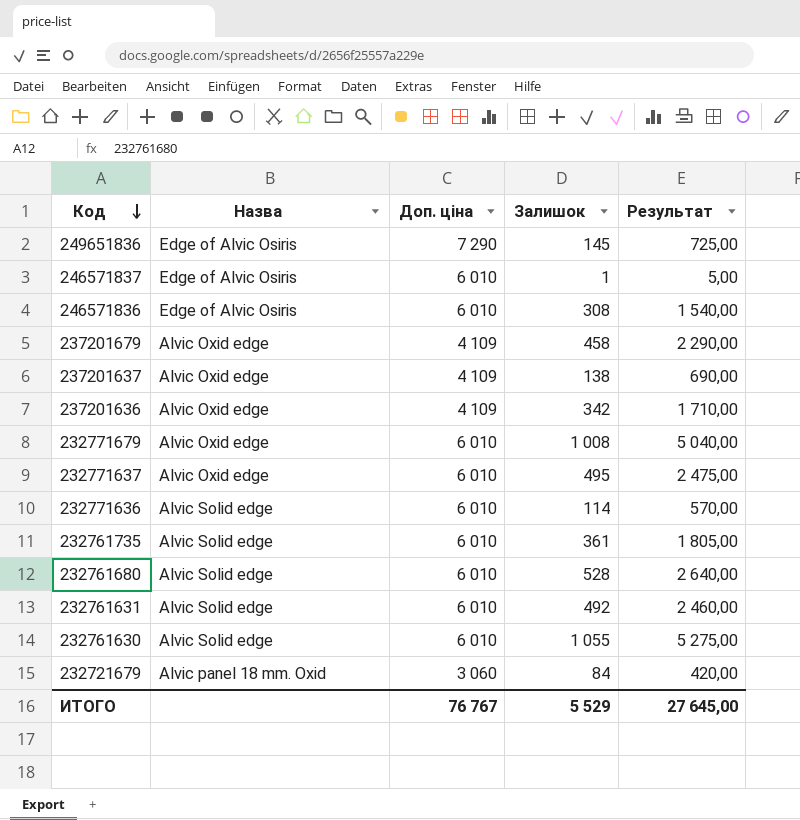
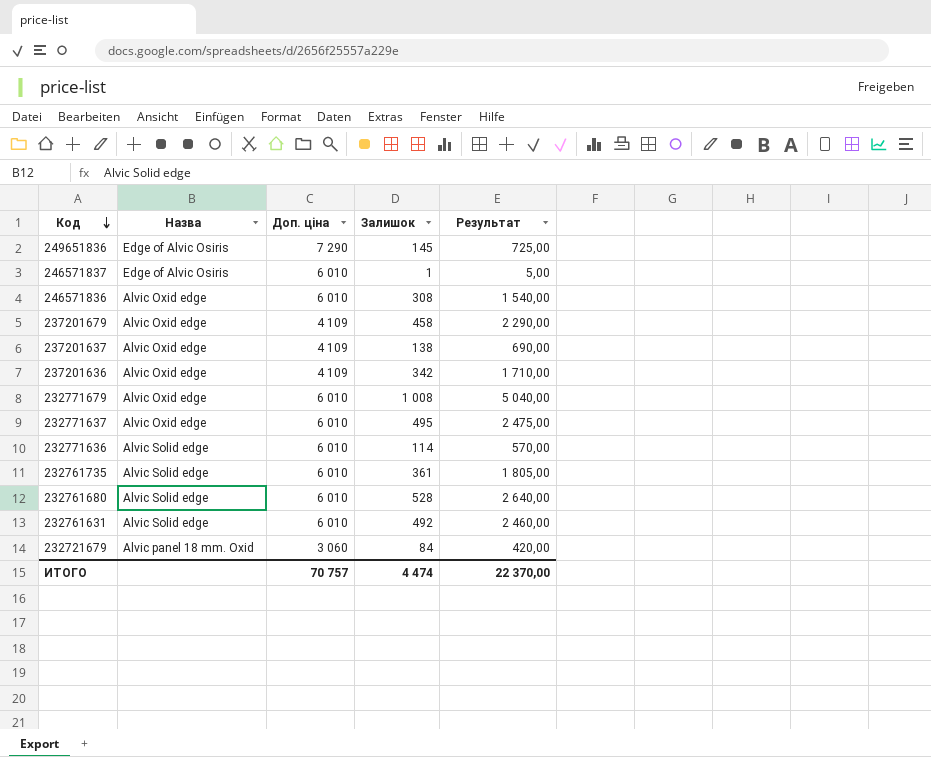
row 232761630: Alvic Solid edge | 6 010 | 1 055 | 5 275,00 -> none
246571836 | Назва: Edge of Alvic Osiris -> Alvic Oxid edge
ИТОГО | Доп. ціна: 76 767 -> 70 757
ИТОГО | Залишок: 5 529 -> 4 474
ИТОГО | Результат: 27 645,00 -> 22 370,00

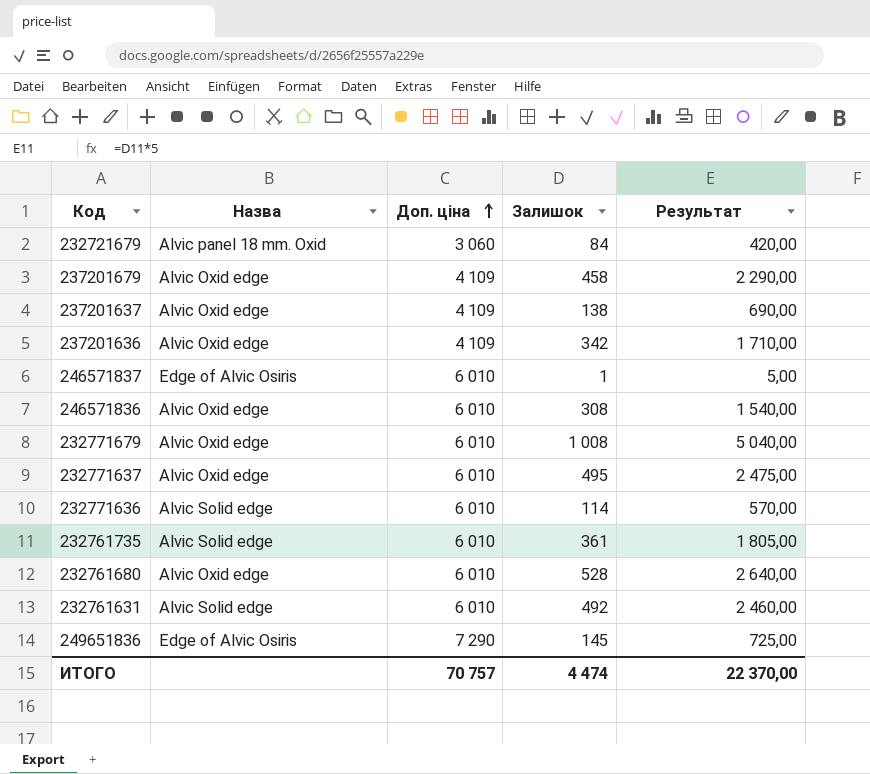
row order: Код descending -> Доп. ціна ascending
232761680 | Назва: Alvic Solid edge -> Alvic Oxid edge

